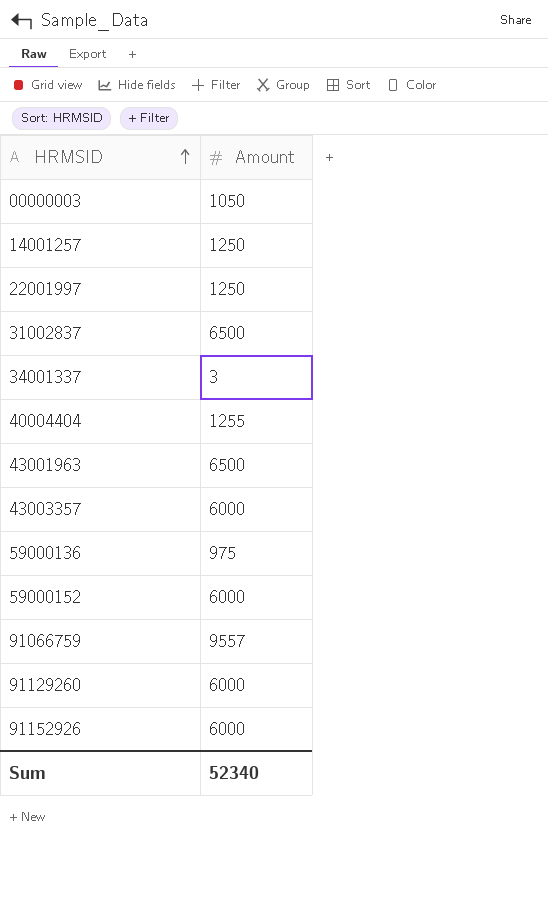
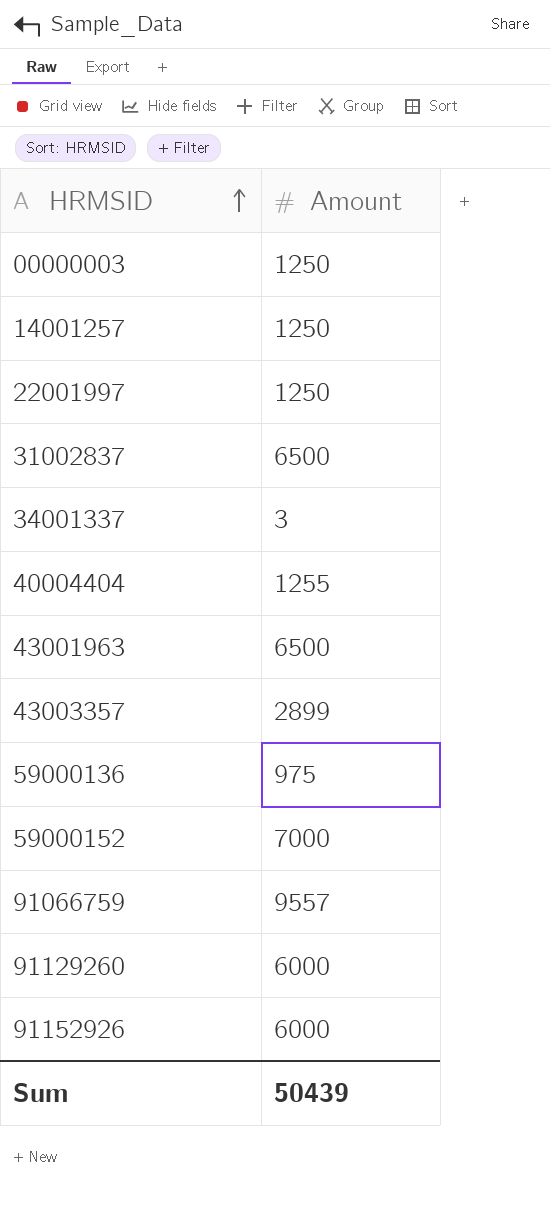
00000003 | Amount: 1050 -> 1250
43003357 | Amount: 6000 -> 2899
59000152 | Amount: 6000 -> 7000
Sum | Amount: 52340 -> 50439

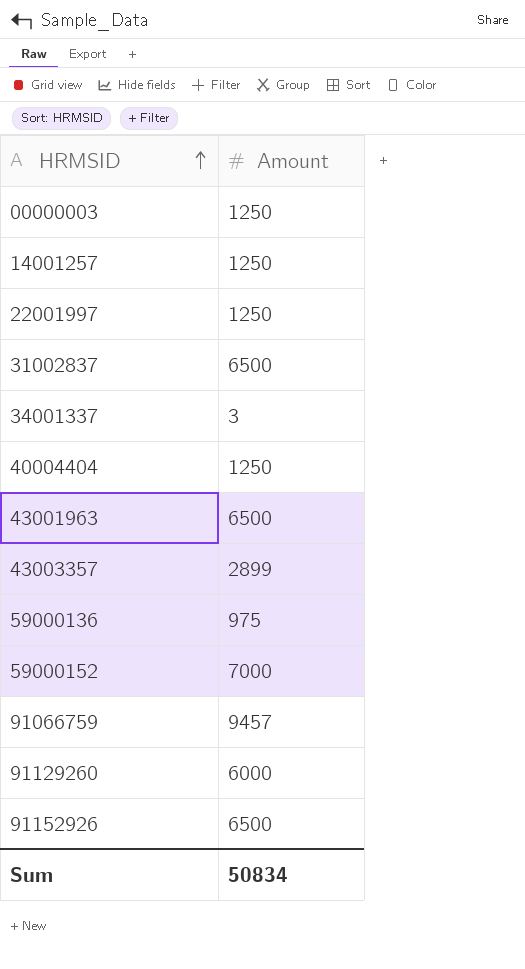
40004404 | Amount: 1255 -> 1250
91066759 | Amount: 9557 -> 9457
91152926 | Amount: 6000 -> 6500
Sum | Amount: 50439 -> 50834

